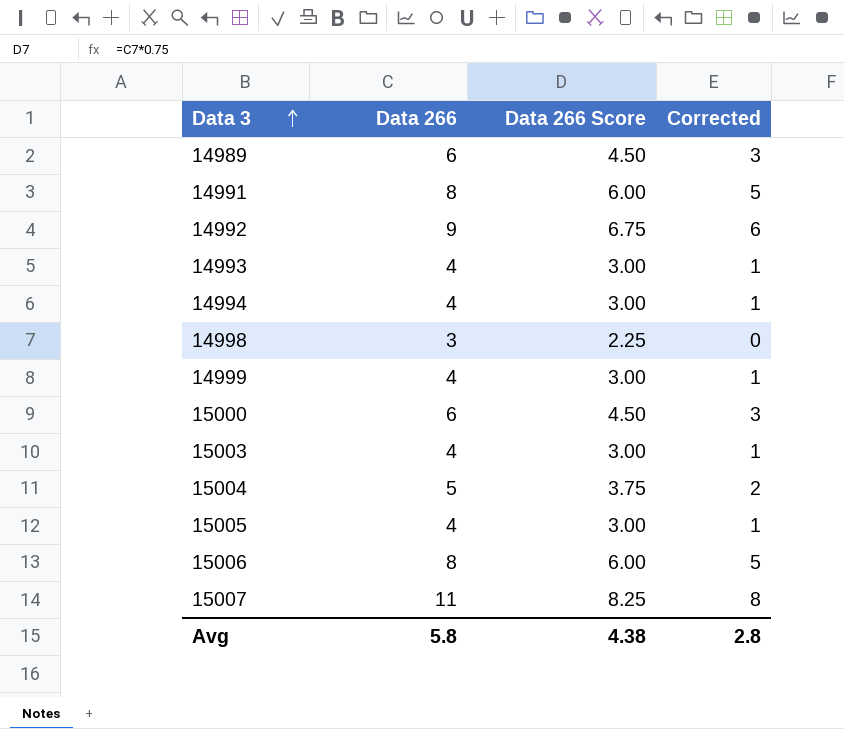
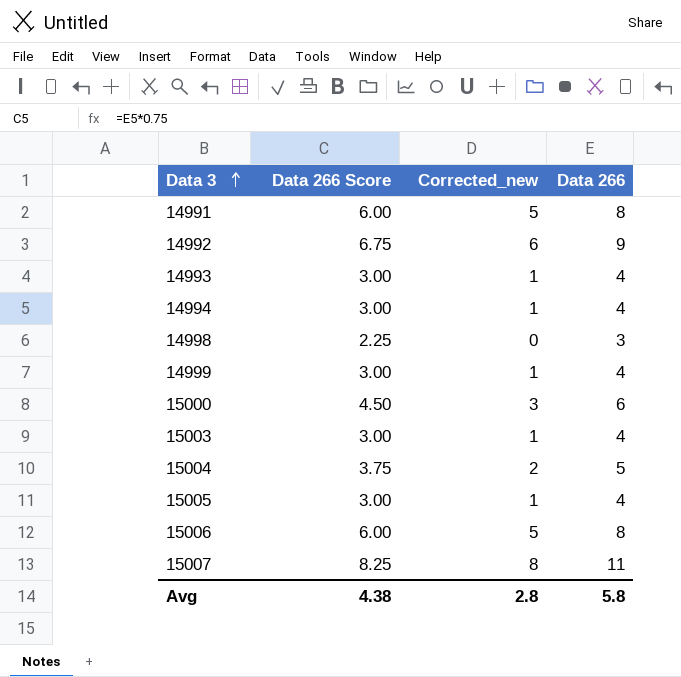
column name: Corrected -> Corrected_new
column Data 266 | position: 2 -> 4
row 14989: 6 | 4.50 | 3 -> none

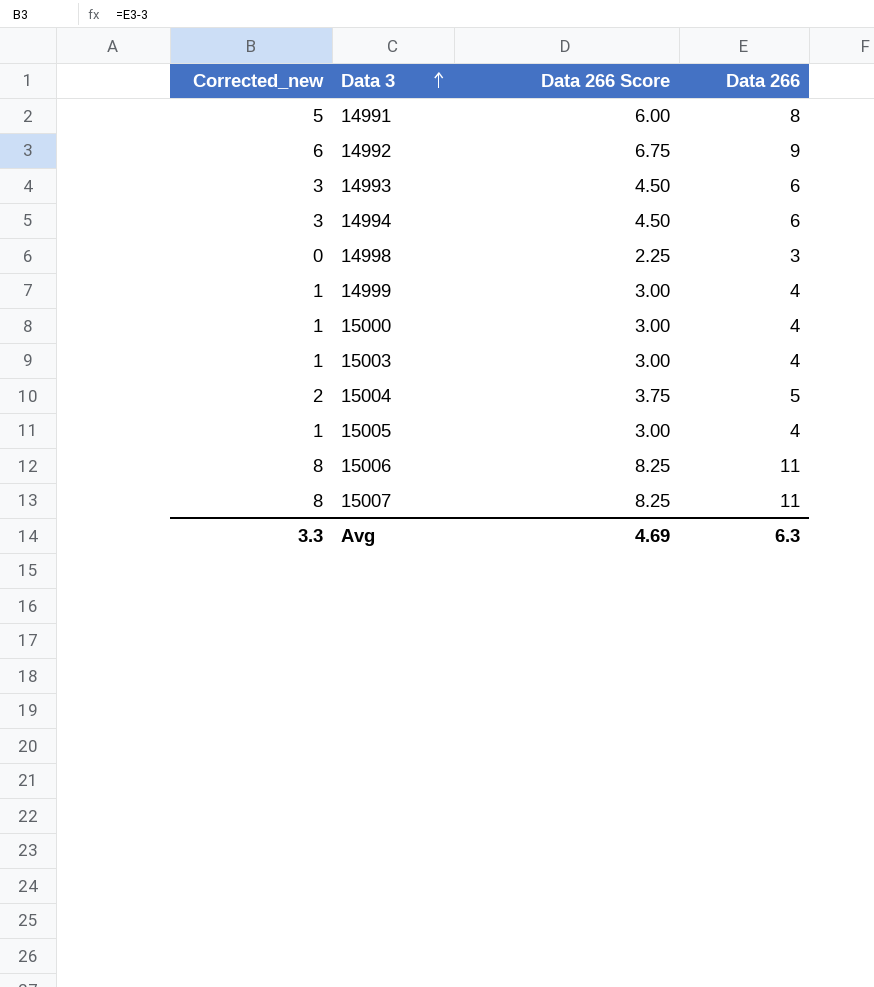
column Corrected_new | position: 3 -> 1
14993 | Corrected_new: 1 -> 3
14993 | Data 266 Score: 3.00 -> 4.50
14993 | Data 266: 4 -> 6
14994 | Corrected_new: 1 -> 3
14994 | Data 266 Score: 3.00 -> 4.50
14994 | Data 266: 4 -> 6
15000 | Corrected_new: 3 -> 1
15000 | Data 266 Score: 4.50 -> 3.00
15000 | Data 266: 6 -> 4
15006 | Corrected_new: 5 -> 8
15006 | Data 266 Score: 6.00 -> 8.25
15006 | Data 266: 8 -> 11
Avg | Corrected_new: 2.8 -> 3.3
Avg | Data 266 Score: 4.38 -> 4.69
Avg | Data 266: 5.8 -> 6.3

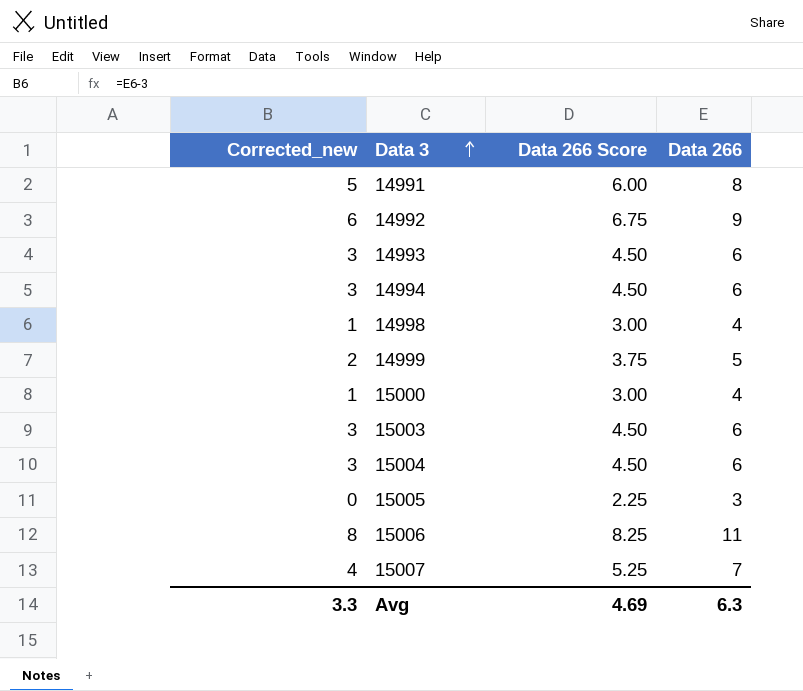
14998 | Corrected_new: 0 -> 1
14998 | Data 266 Score: 2.25 -> 3.00
14998 | Data 266: 3 -> 4
14999 | Corrected_new: 1 -> 2
14999 | Data 266 Score: 3.00 -> 3.75
14999 | Data 266: 4 -> 5
15003 | Corrected_new: 1 -> 3
15003 | Data 266 Score: 3.00 -> 4.50
15003 | Data 266: 4 -> 6
15004 | Corrected_new: 2 -> 3
15004 | Data 266 Score: 3.75 -> 4.50
15004 | Data 266: 5 -> 6
15005 | Corrected_new: 1 -> 0
15005 | Data 266 Score: 3.00 -> 2.25
15005 | Data 266: 4 -> 3
15007 | Corrected_new: 8 -> 4
15007 | Data 266 Score: 8.25 -> 5.25
15007 | Data 266: 11 -> 7

